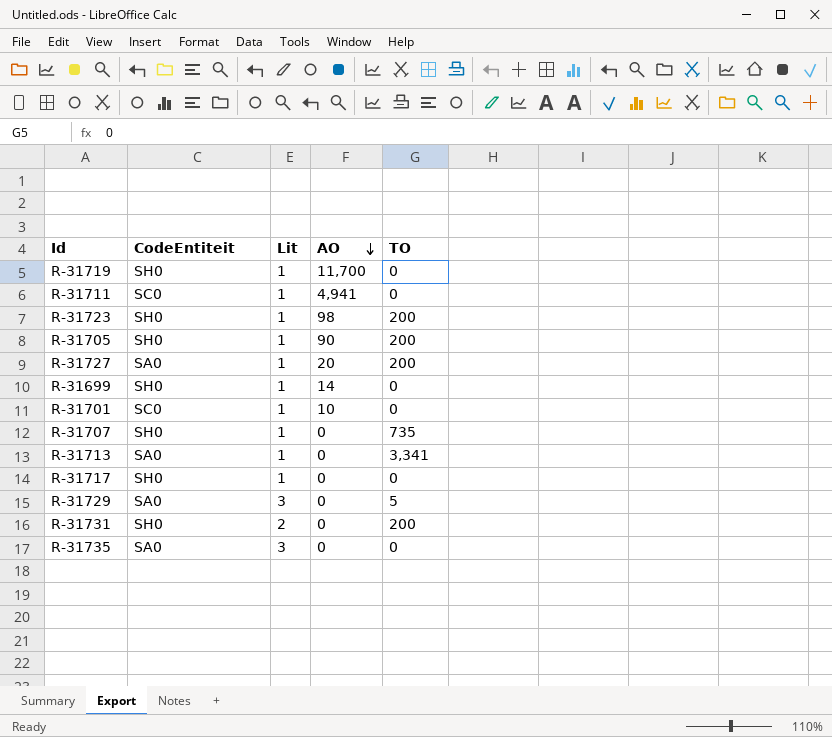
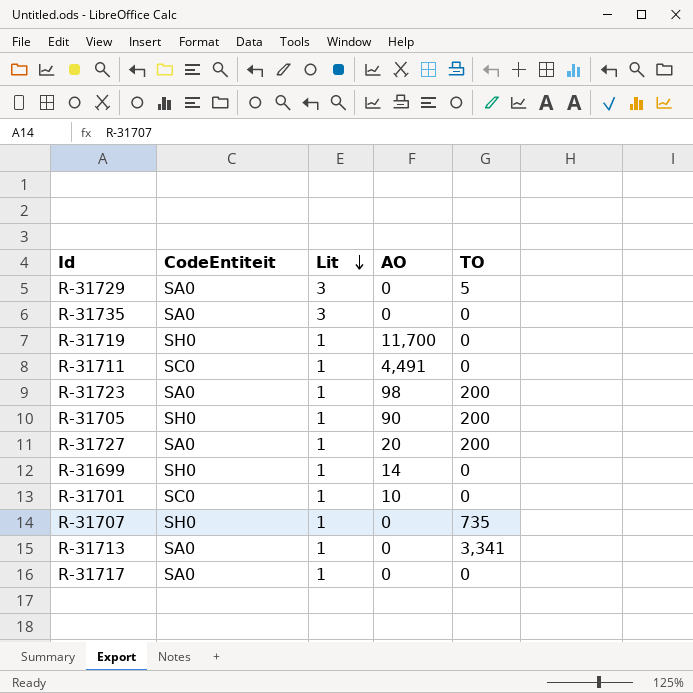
row order: AO descending -> Lit descending
row R-31731: SH0 | 2 | 0 | 200 -> none
R-31711 | AO: 4,941 -> 4,491
R-31723 | CodeEntiteit: SH0 -> SA0
R-31717 | CodeEntiteit: SH0 -> SA0

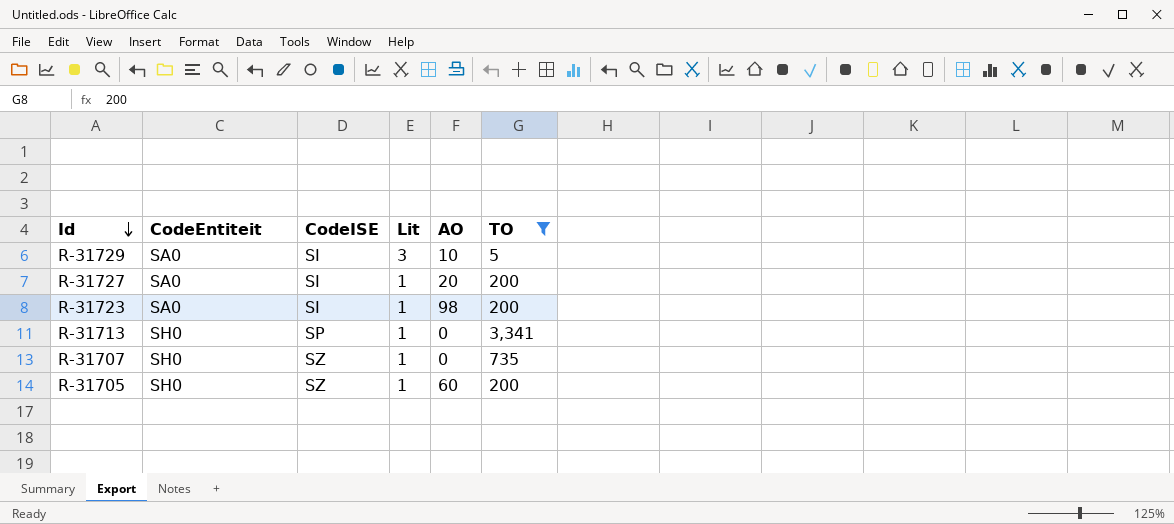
filter: none -> TO != 0
row order: Lit descending -> Id descending
column CodeISE | position: none -> 3
R-31729 | AO: 0 -> 10
R-31713 | CodeEntiteit: SA0 -> SH0
R-31705 | AO: 90 -> 60

